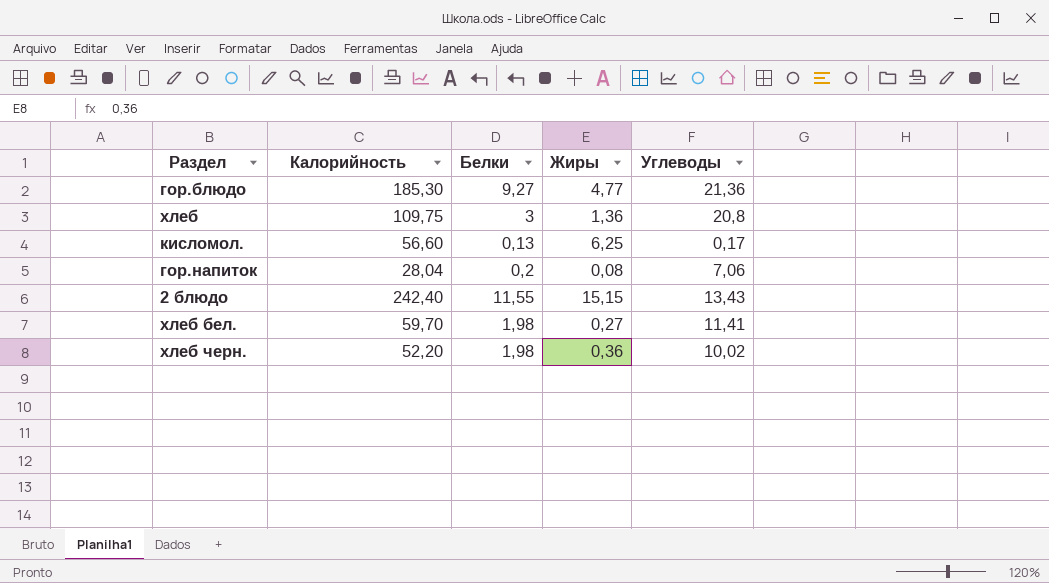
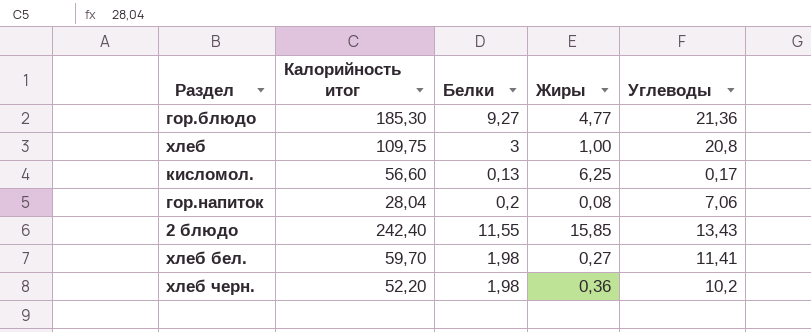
column name: Калорийность -> Калорийность итог
хлеб | Жиры: 1,36 -> 1,00
2 блюдо | Жиры: 15,15 -> 15,85
хлеб черн. | Углеводы: 10,02 -> 10,2

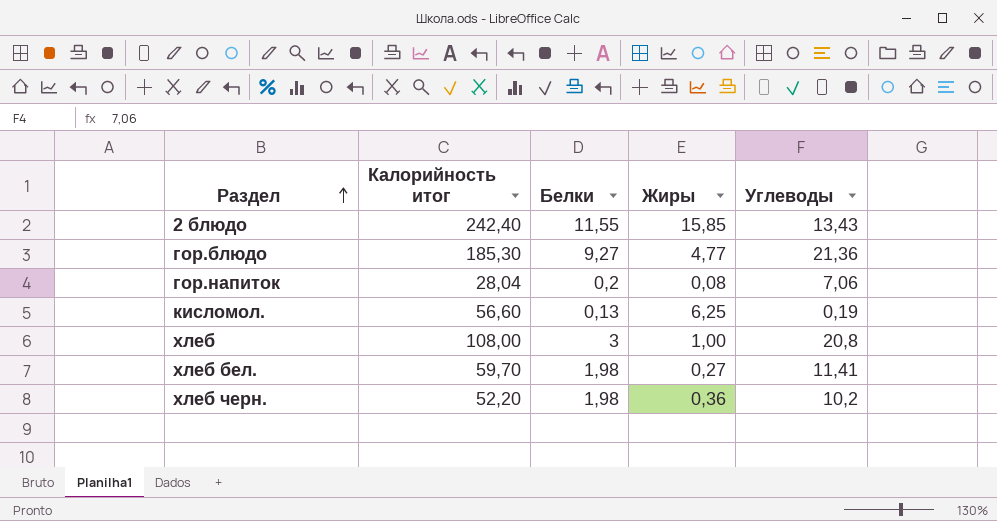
row order: none -> Раздел ascending
кисломол. | Углеводы: 0,17 -> 0,19
хлеб | Калорийность итог: 109,75 -> 108,00

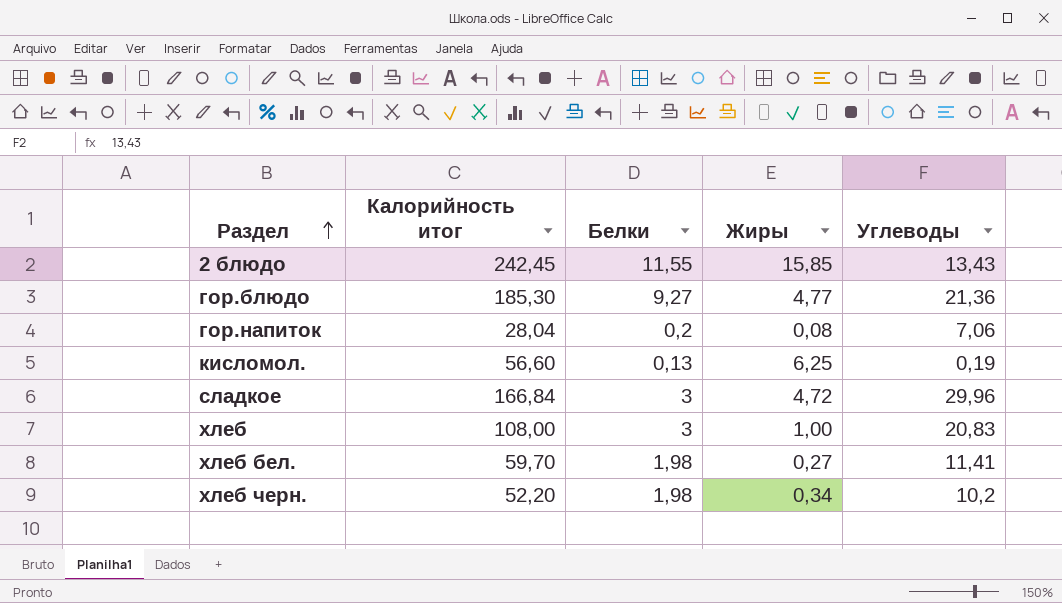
2 блюдо | Калорийность итог: 242,40 -> 242,45
row сладкое: none -> 166,84 | 3 | 4,72 | 29,96
хлеб | Углеводы: 20,8 -> 20,83
хлеб черн. | Жиры: 0,36 -> 0,34

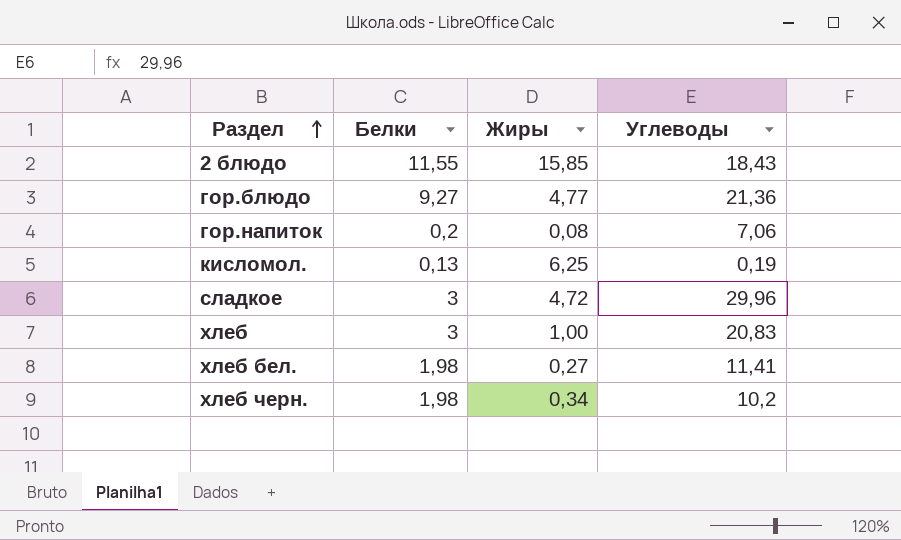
column Калорийность итог | position: 2 -> none
2 блюдо | Углеводы: 13,43 -> 18,43

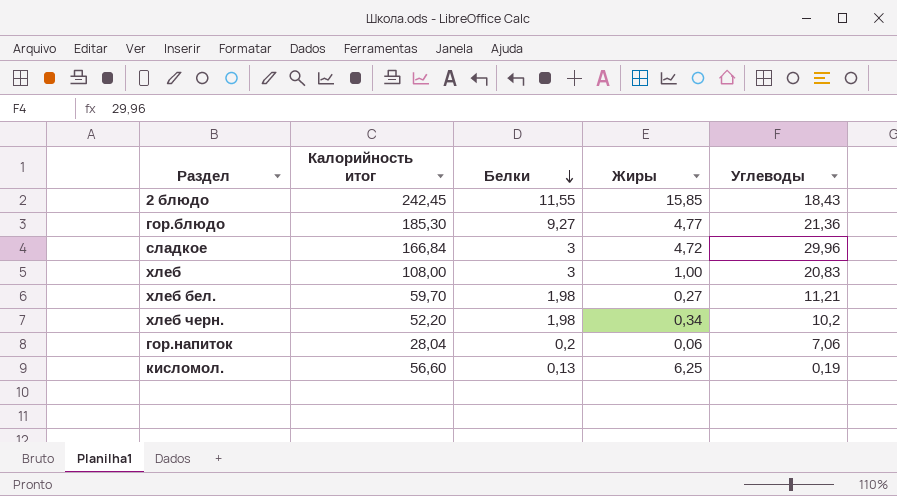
row order: Раздел ascending -> Белки descending
column Калорийность итог | position: none -> 2
хлеб бел. | Углеводы: 11,41 -> 11,21
гор.напиток | Жиры: 0,08 -> 0,06

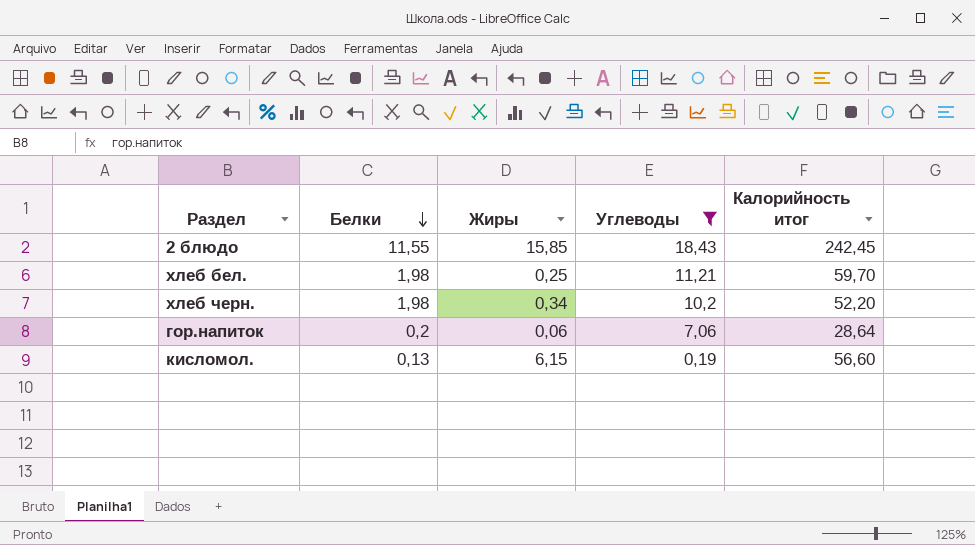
filter: none -> Углеводы <= 18,43
column Калорийность итог | position: 2 -> 5
хлеб бел. | Жиры: 0,27 -> 0,25
гор.напиток | Калорийность итог: 28,04 -> 28,64
кисломол. | Жиры: 6,25 -> 6,15

